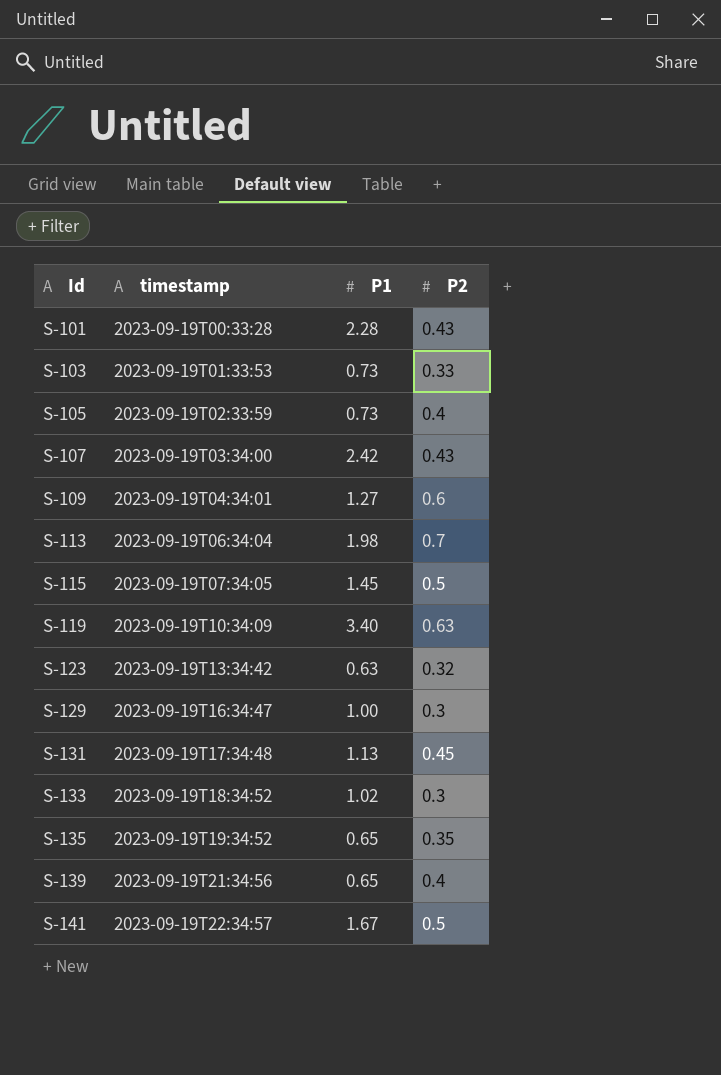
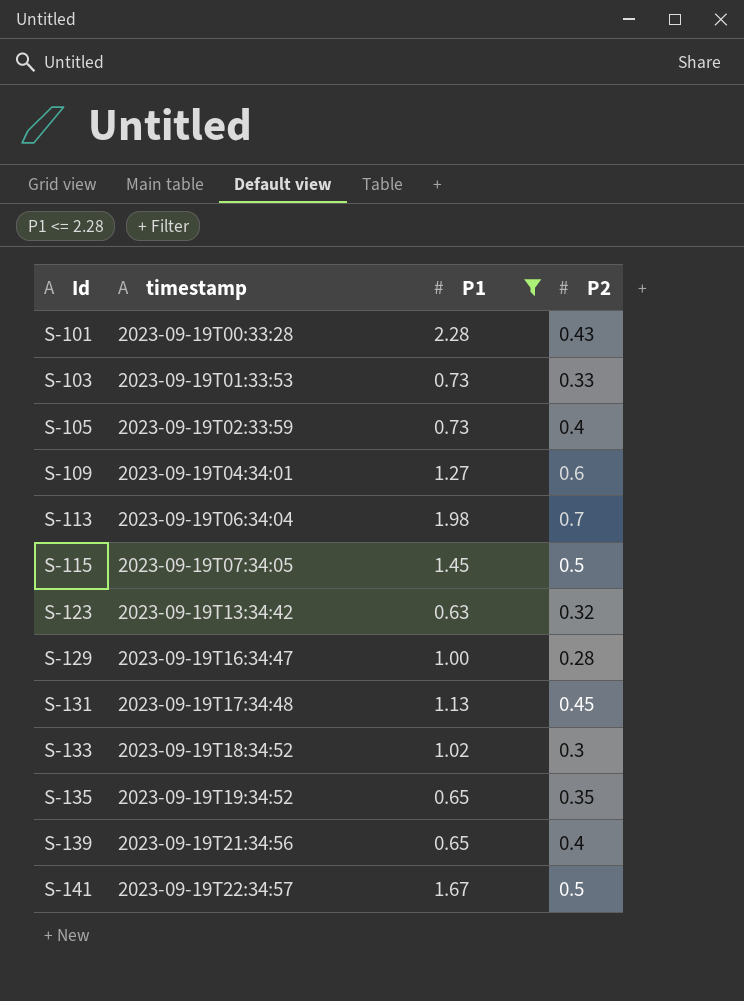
filter: none -> P1 <= 2.28
S-129 | P2: 0.3 -> 0.28

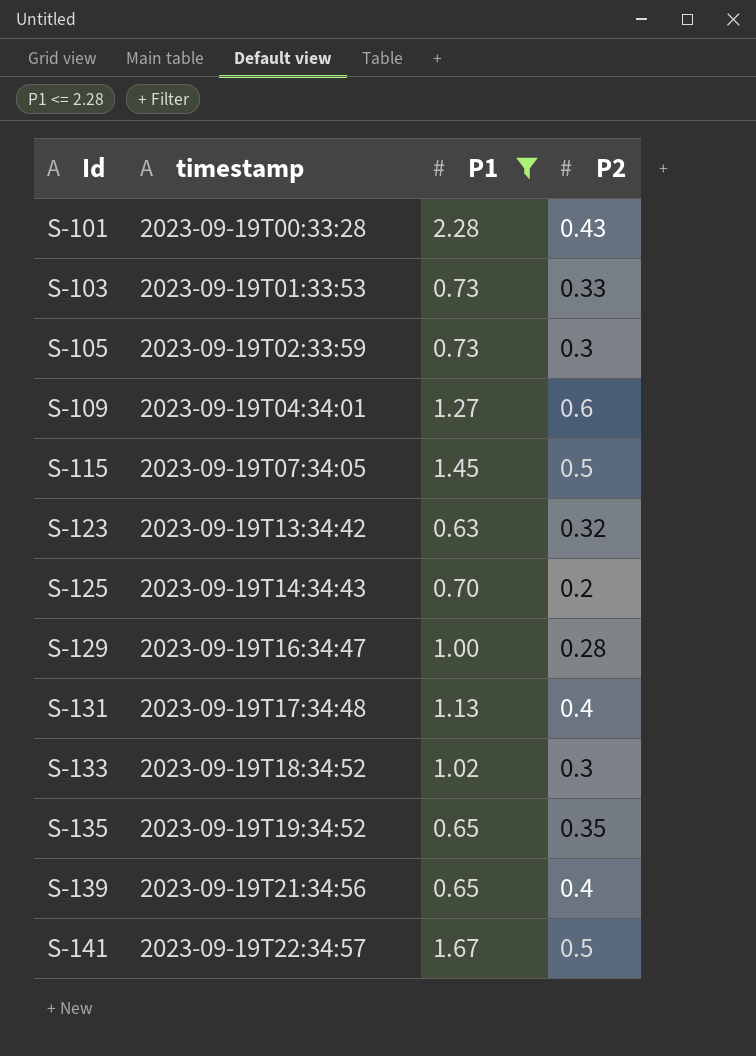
row S-113: 2023-09-19T06:34:04 | 1.98 | 0.7 -> none
S-105 | P2: 0.4 -> 0.3
row S-125: none -> 2023-09-19T14:34:43 | 0.70 | 0.2
S-131 | P2: 0.45 -> 0.4

